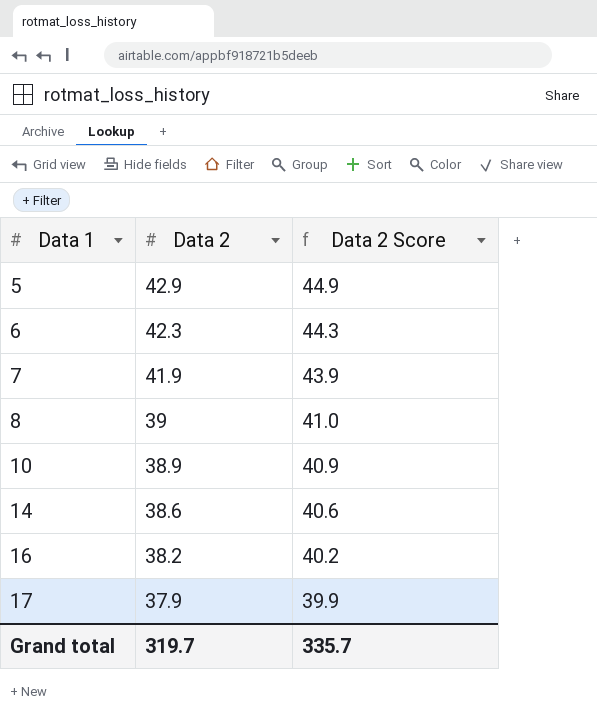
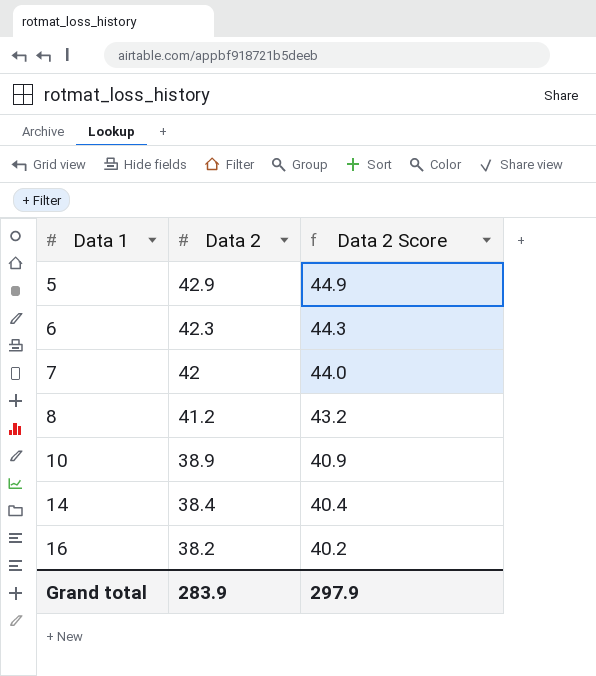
row 17: 37.9 | 39.9 -> none
7 | Data 2: 41.9 -> 42
7 | Data 2 Score: 43.9 -> 44.0
8 | Data 2: 39 -> 41.2
8 | Data 2 Score: 41.0 -> 43.2
14 | Data 2: 38.6 -> 38.4
14 | Data 2 Score: 40.6 -> 40.4
Grand total | Data 2: 319.7 -> 283.9
Grand total | Data 2 Score: 335.7 -> 297.9

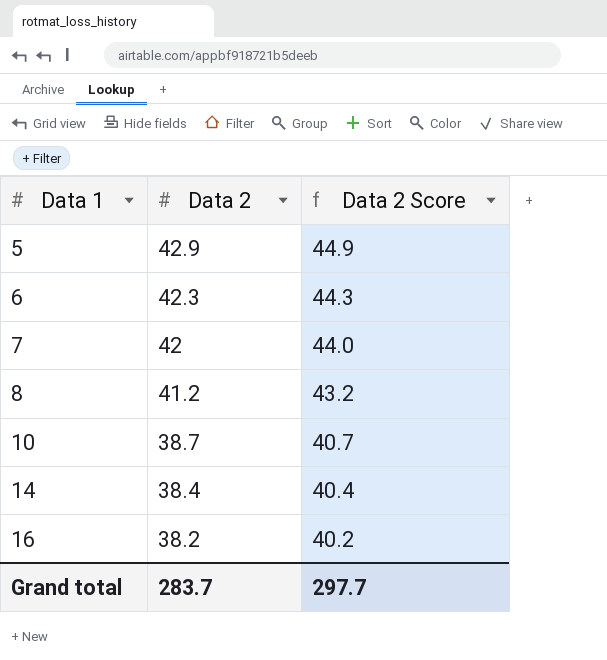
10 | Data 2: 38.9 -> 38.7
10 | Data 2 Score: 40.9 -> 40.7
Grand total | Data 2: 283.9 -> 283.7
Grand total | Data 2 Score: 297.9 -> 297.7

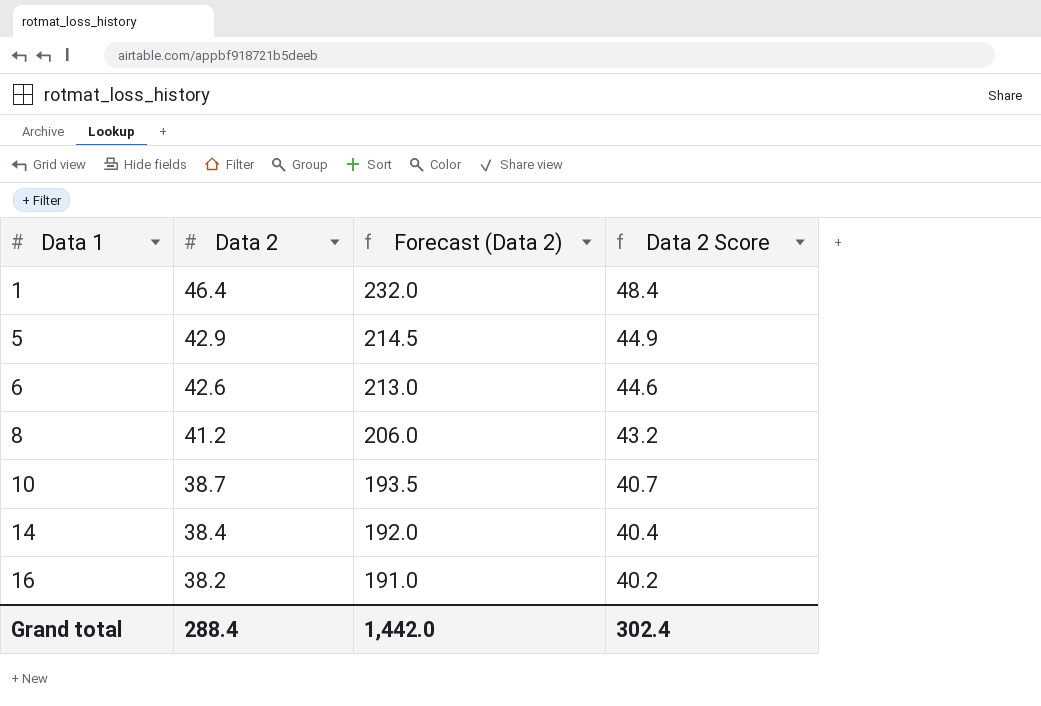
column Forecast (Data 2) | formula: none -> [Data 2] * 5
row 7: 42 | 44.0 -> none
row 1: none -> 46.4 | 232.0 | 48.4
6 | Data 2: 42.3 -> 42.6
6 | Data 2 Score: 44.3 -> 44.6
Grand total | Data 2: 283.7 -> 288.4
Grand total | Data 2 Score: 297.7 -> 302.4

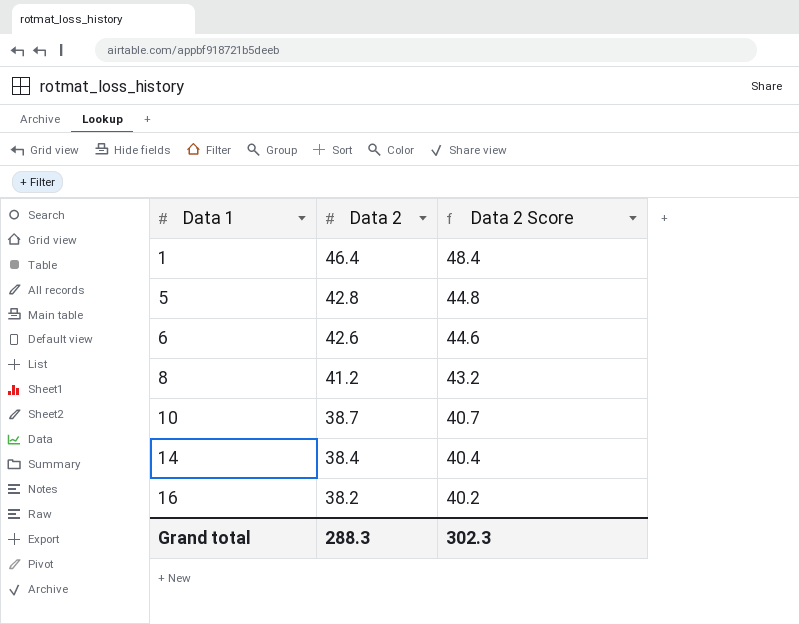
column Forecast (Data 2) | formula: [Data 2] * 5 -> none
5 | Data 2: 42.9 -> 42.8
5 | Data 2 Score: 44.9 -> 44.8
Grand total | Data 2: 288.4 -> 288.3
Grand total | Data 2 Score: 302.4 -> 302.3

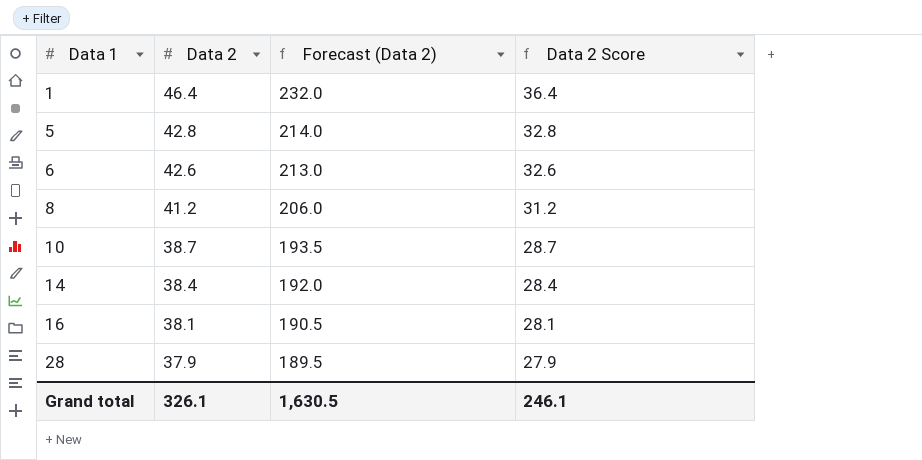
column Forecast (Data 2) | formula: none -> [Data 2] * 5
column Data 2 Score | formula: [Data 2] + 2 -> [Data 2] - 10
16 | Data 2: 38.2 -> 38.1
row 28: none -> 37.9 | 189.5 | 27.9
Grand total | Data 2: 288.3 -> 326.1
Grand total | Data 2 Score: 302.3 -> 246.1

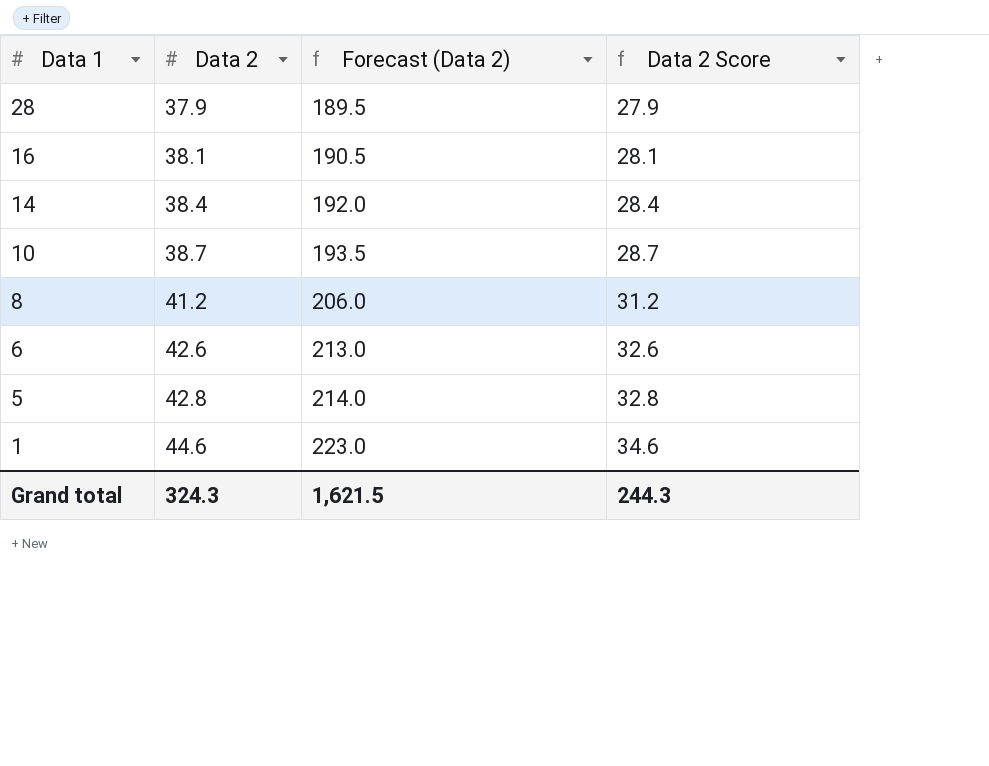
row order: Data 1 ascending -> Data 1 descending
1 | Data 2: 46.4 -> 44.6
1 | Forecast (Data 2): 232.0 -> 223.0
1 | Data 2 Score: 36.4 -> 34.6
Grand total | Data 2: 326.1 -> 324.3
Grand total | Forecast (Data 2): 1,630.5 -> 1,621.5
Grand total | Data 2 Score: 246.1 -> 244.3

